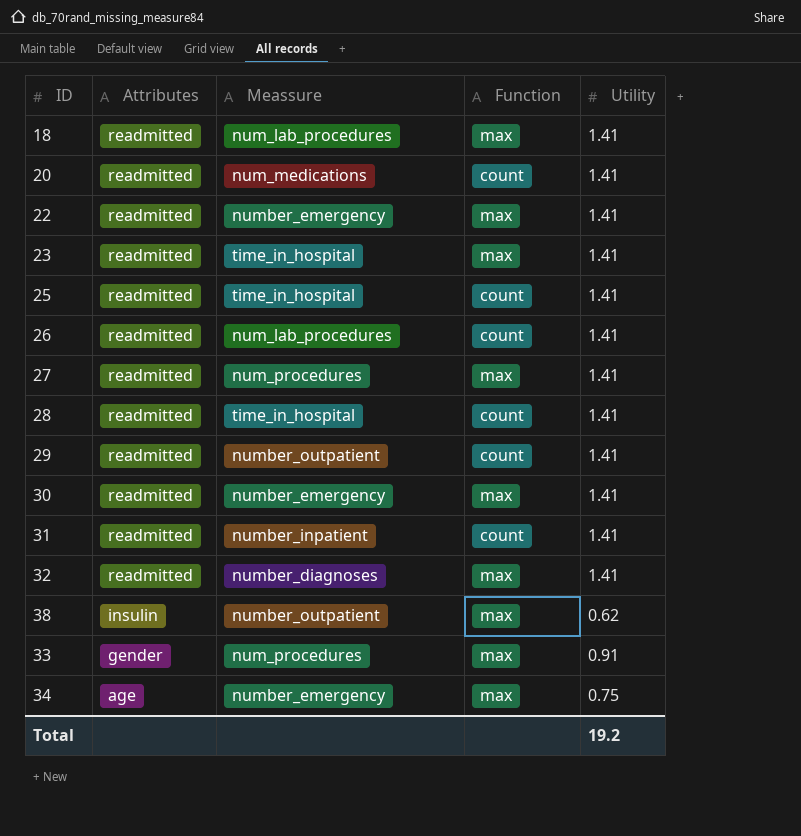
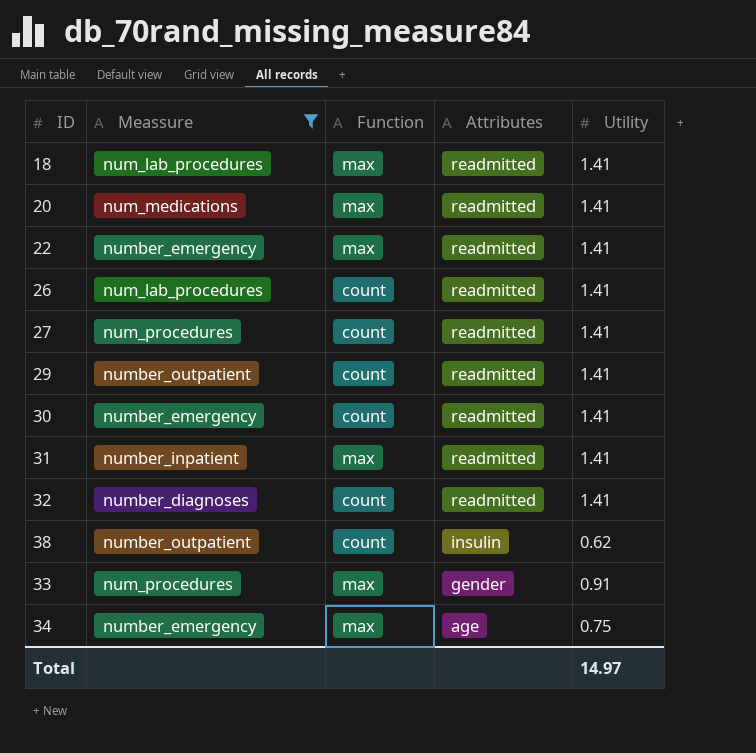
filter: none -> Meassure != time_in_hospital
column Attributes | position: 2 -> 4
20 | Function: count -> max
27 | Function: max -> count
30 | Function: max -> count
31 | Function: count -> max
32 | Function: max -> count
38 | Function: max -> count
Total | Utility: 19.2 -> 14.97

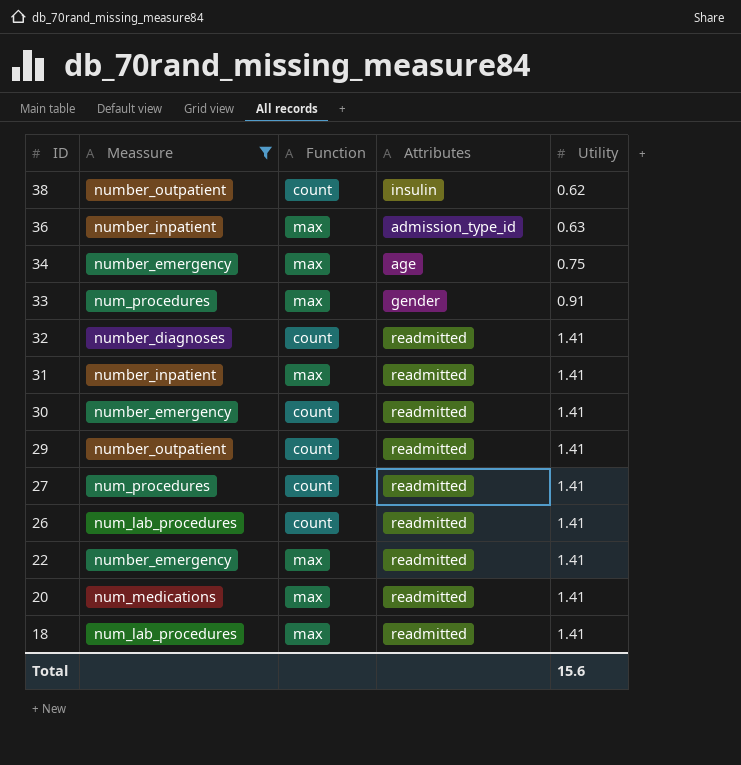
row order: Attributes descending -> ID descending
row 36: none -> number_inpatient | max | admission_type_id | 0.63
Total | Utility: 14.97 -> 15.6

